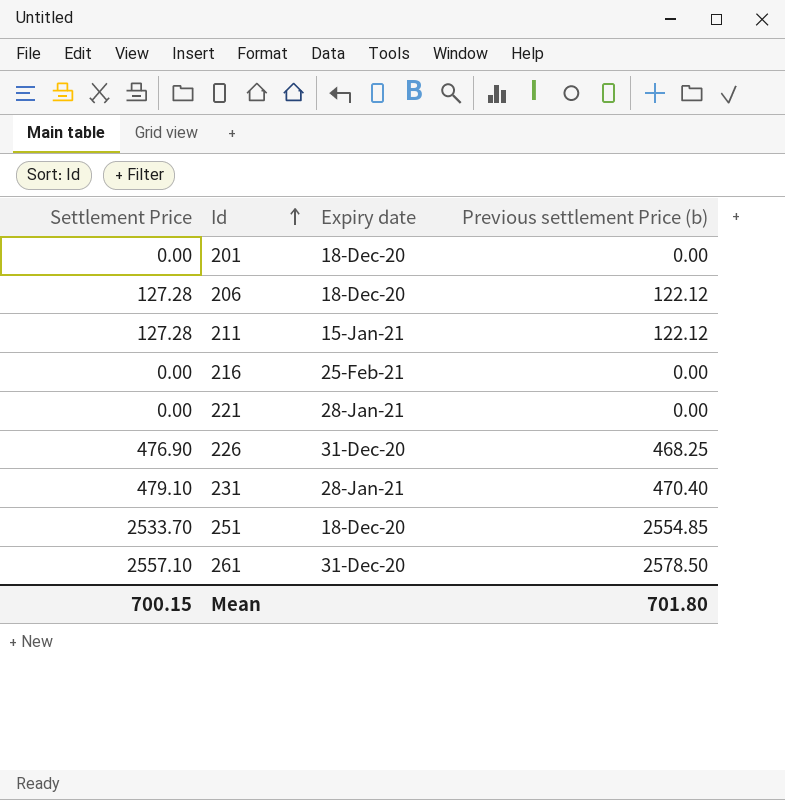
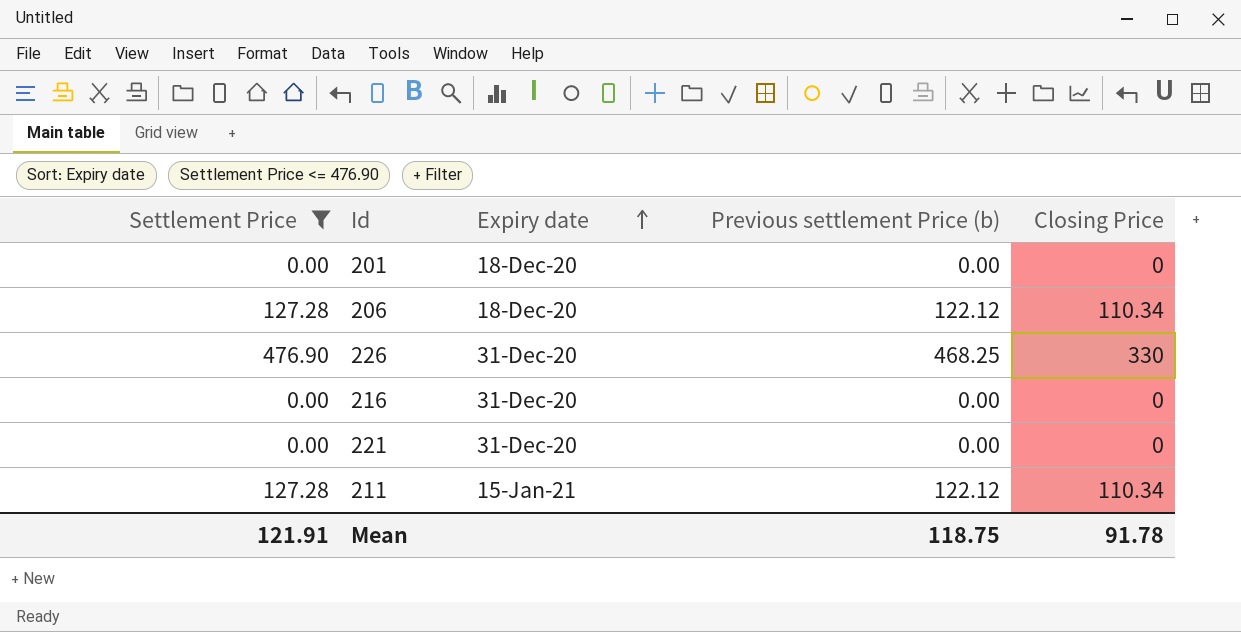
filter: none -> Settlement Price <= 476.90
row order: Id ascending -> Expiry date ascending
column Closing Price | position: none -> 5
216 | Expiry date: 25-Feb-21 -> 31-Dec-20
221 | Expiry date: 28-Jan-21 -> 31-Dec-20
Mean | Settlement Price: 700.15 -> 121.91
Mean | Previous settlement Price (b): 701.80 -> 118.75

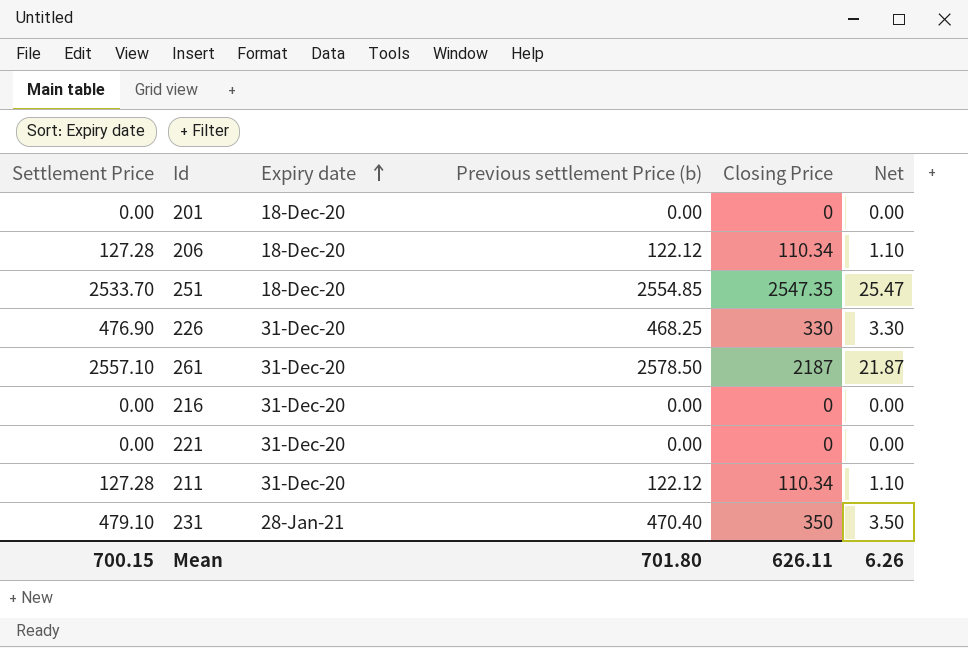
filter: Settlement Price <= 476.90 -> none
column Net | formula: none -> [Closing Price] * 0.01
211 | Expiry date: 15-Jan-21 -> 31-Dec-20
Mean | Settlement Price: 121.91 -> 700.15
Mean | Previous settlement Price (b): 118.75 -> 701.80
Mean | Closing Price: 91.78 -> 626.11

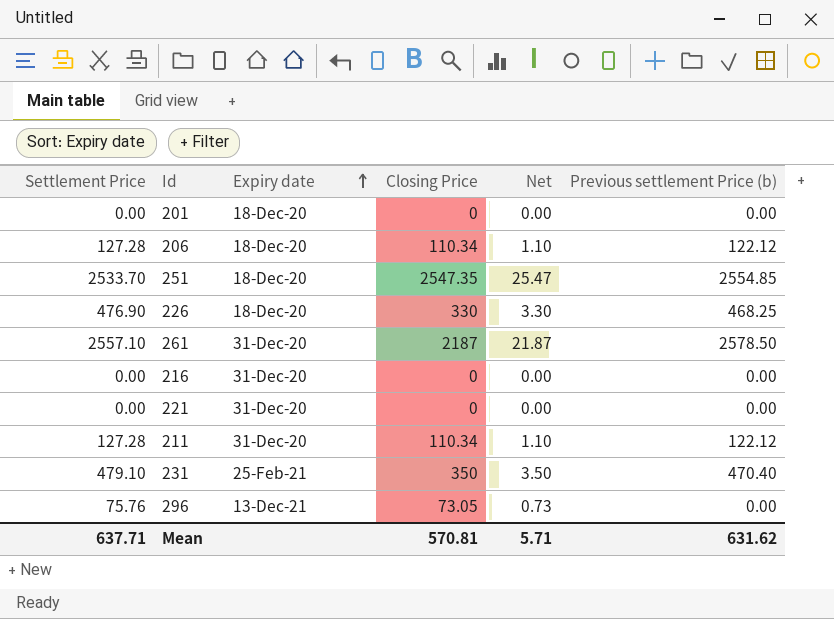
column Previous settlement Price (b) | position: 4 -> 6
226 | Expiry date: 31-Dec-20 -> 18-Dec-20
231 | Expiry date: 28-Jan-21 -> 25-Feb-21
row 296: none -> 75.76 | 13-Dec-21 | 73.05 | 0.73 | 0.00
Mean | Settlement Price: 700.15 -> 637.71
Mean | Closing Price: 626.11 -> 570.81
Mean | Net: 6.26 -> 5.71
Mean | Previous settlement Price (b): 701.80 -> 631.62

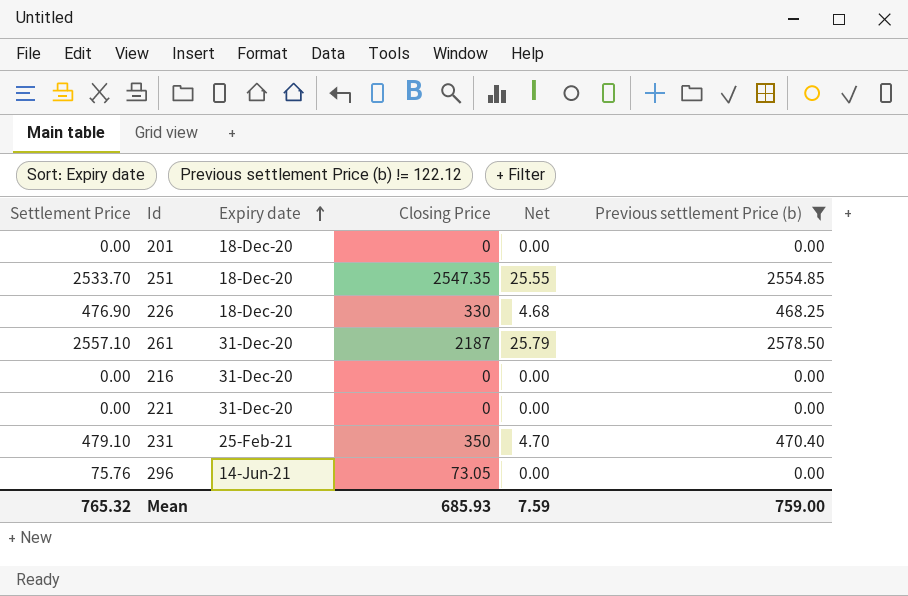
filter: none -> Previous settlement Price (b) != 122.12
column Net | formula: [Closing Price] * 0.01 -> [Previous settlement Price (b)] * 0.01
296 | Expiry date: 13-Dec-21 -> 14-Jun-21
Mean | Settlement Price: 637.71 -> 765.32
Mean | Closing Price: 570.81 -> 685.93
Mean | Net: 5.71 -> 7.59
Mean | Previous settlement Price (b): 631.62 -> 759.00

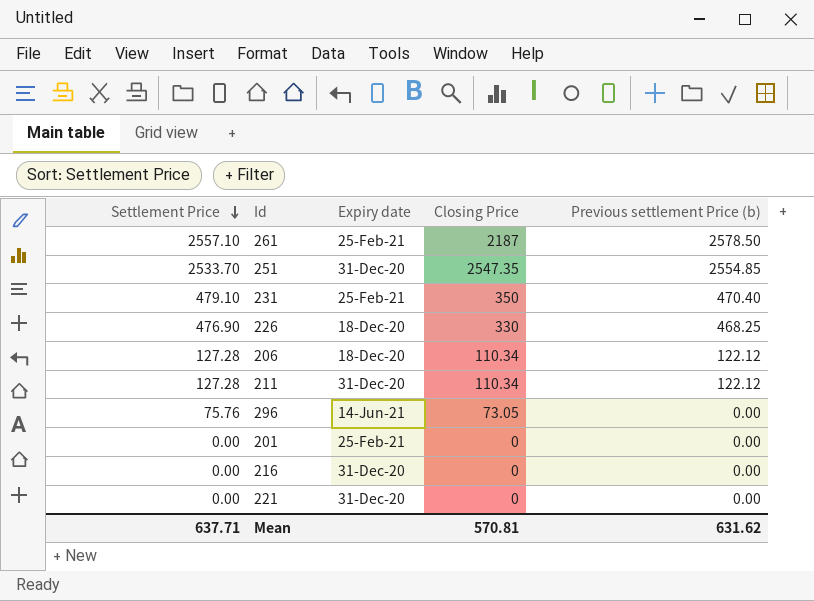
filter: Previous settlement Price (b) != 122.12 -> none
row order: Expiry date ascending -> Settlement Price descending
column Net | formula: [Previous settlement Price (b)] * 0.01 -> none
261 | Expiry date: 31-Dec-20 -> 25-Feb-21
251 | Expiry date: 18-Dec-20 -> 31-Dec-20
201 | Expiry date: 18-Dec-20 -> 25-Feb-21
Mean | Settlement Price: 765.32 -> 637.71
Mean | Closing Price: 685.93 -> 570.81
Mean | Previous settlement Price (b): 759.00 -> 631.62

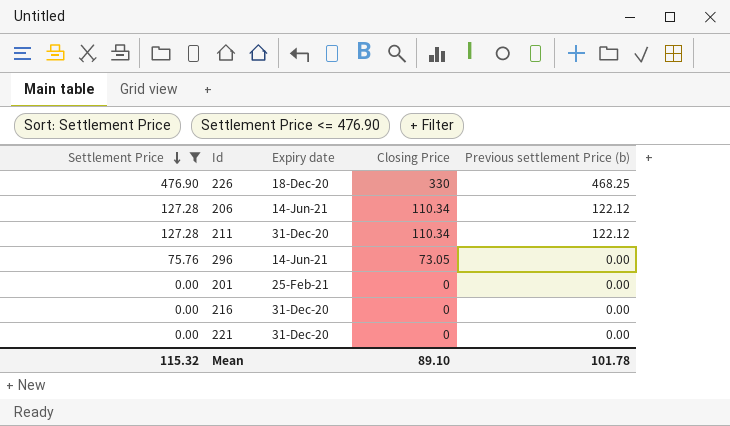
filter: none -> Settlement Price <= 476.90
206 | Expiry date: 18-Dec-20 -> 14-Jun-21
Mean | Settlement Price: 637.71 -> 115.32
Mean | Closing Price: 570.81 -> 89.10
Mean | Previous settlement Price (b): 631.62 -> 101.78

